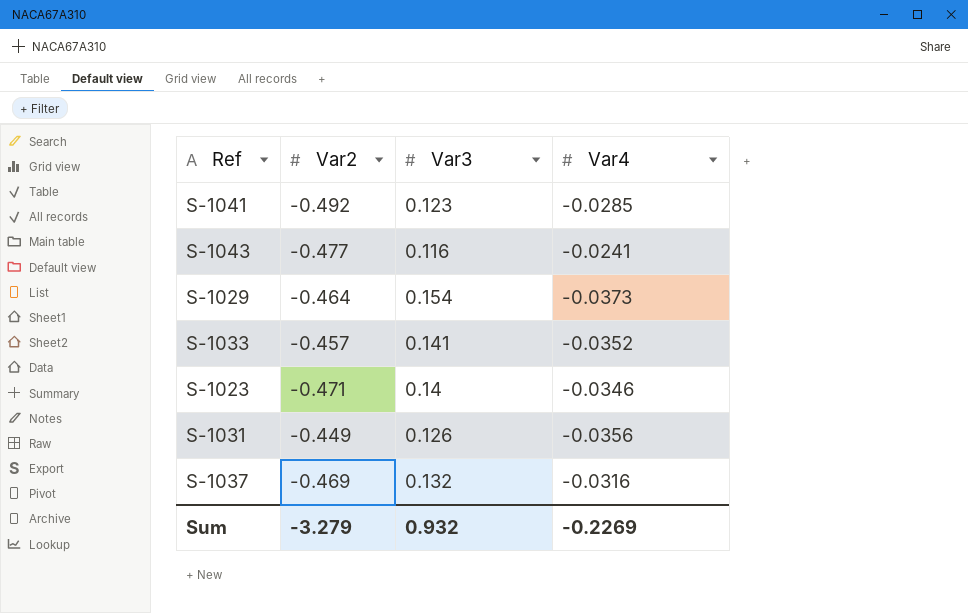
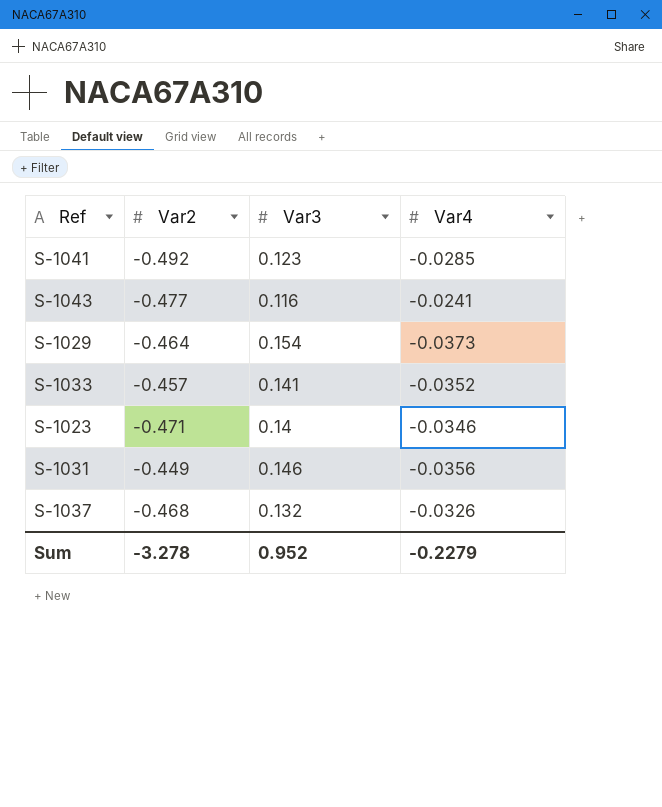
S-1031 | Var3: 0.126 -> 0.146
S-1037 | Var2: -0.469 -> -0.468
S-1037 | Var4: -0.0316 -> -0.0326
Sum | Var2: -3.279 -> -3.278
Sum | Var3: 0.932 -> 0.952
Sum | Var4: -0.2269 -> -0.2279

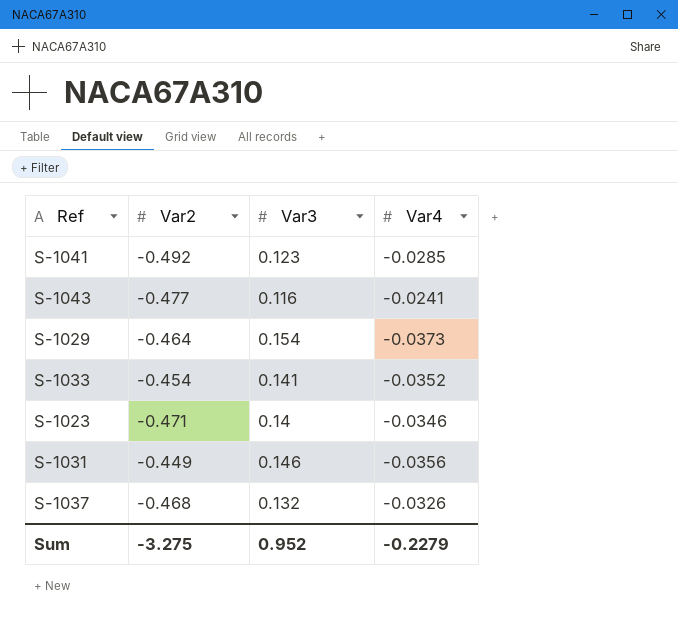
S-1033 | Var2: -0.457 -> -0.454
Sum | Var2: -3.278 -> -3.275

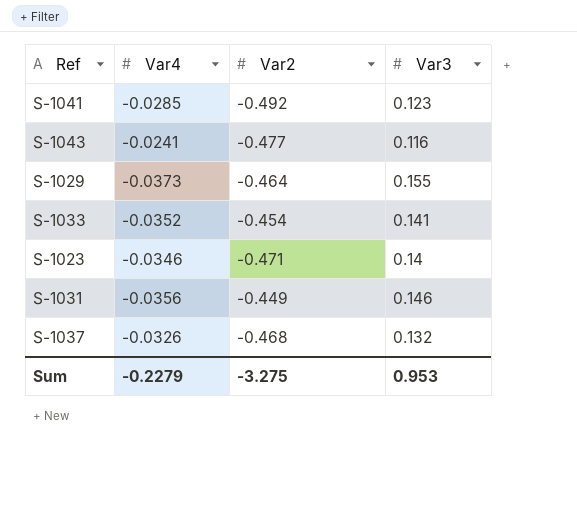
column Var4 | position: 4 -> 2
S-1029 | Var3: 0.154 -> 0.155
Sum | Var3: 0.952 -> 0.953

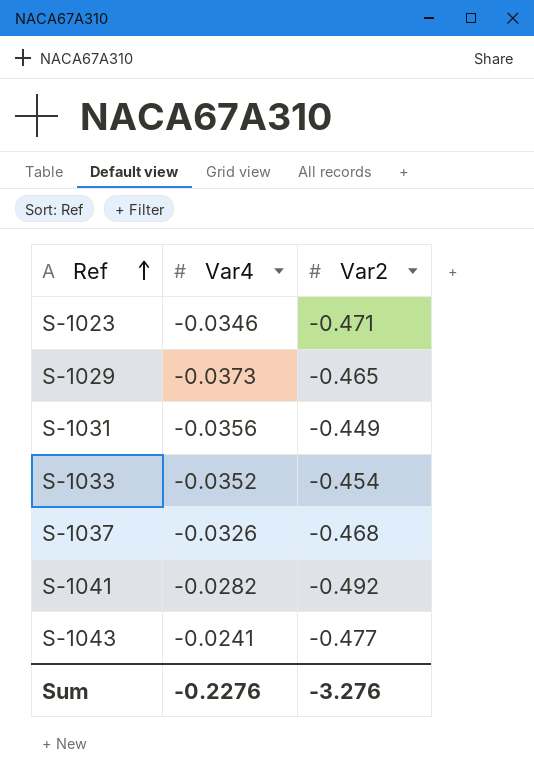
row order: none -> Ref ascending
column Var3 | position: 4 -> none
S-1029 | Var2: -0.464 -> -0.465
S-1041 | Var4: -0.0285 -> -0.0282
Sum | Var4: -0.2279 -> -0.2276
Sum | Var2: -3.275 -> -3.276

